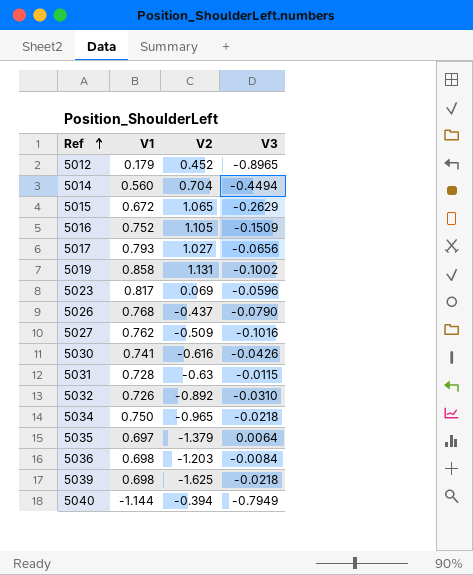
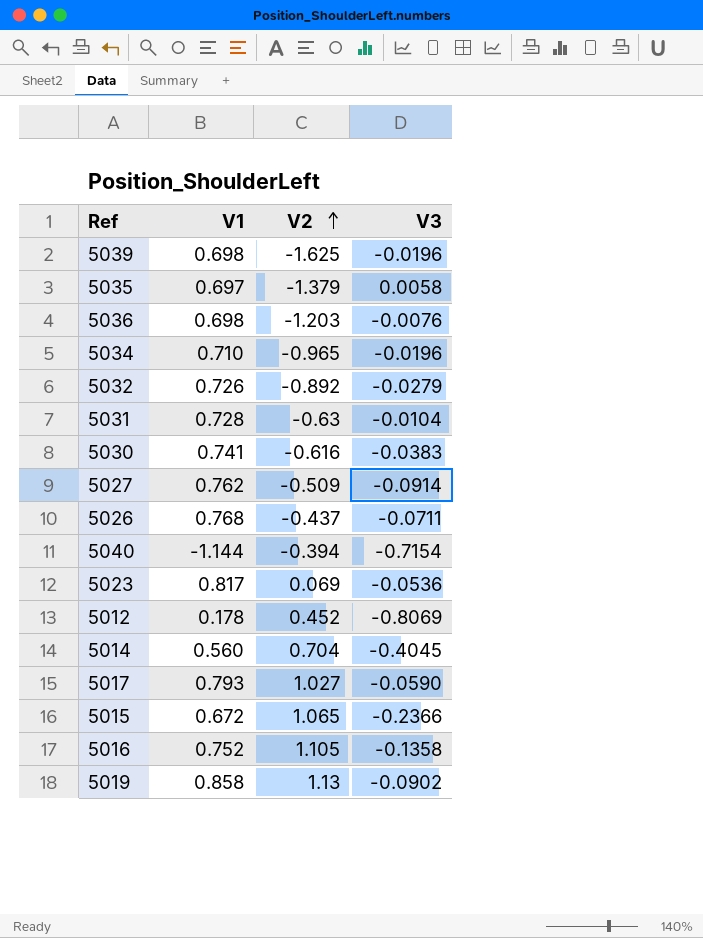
row order: Ref ascending -> V2 ascending
5039 | V3: -0.0218 -> -0.0196
5035 | V3: 0.0064 -> 0.0058
5036 | V3: -0.0084 -> -0.0076
5034 | V1: 0.750 -> 0.710
5034 | V3: -0.0218 -> -0.0196
5032 | V3: -0.0310 -> -0.0279
5031 | V3: -0.0115 -> -0.0104
5030 | V3: -0.0426 -> -0.0383
5027 | V3: -0.1016 -> -0.0914
5026 | V3: -0.0790 -> -0.0711
5040 | V3: -0.7949 -> -0.7154
5023 | V3: -0.0596 -> -0.0536
5012 | V1: 0.179 -> 0.178
5012 | V3: -0.8965 -> -0.8069
5014 | V3: -0.4494 -> -0.4045
5017 | V3: -0.0656 -> -0.0590
5015 | V3: -0.2629 -> -0.2366
5016 | V3: -0.1509 -> -0.1358
5019 | V2: 1.131 -> 1.13
5019 | V3: -0.1002 -> -0.0902

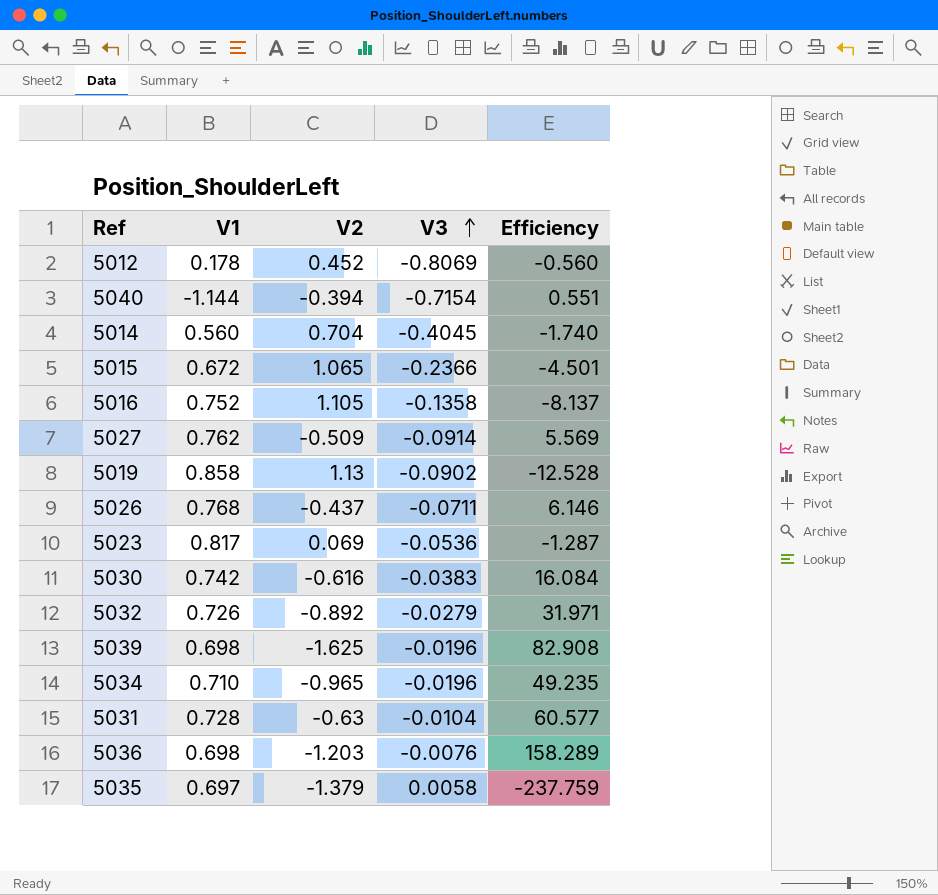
row order: V2 ascending -> V3 ascending
column Efficiency | formula: none -> [V2] / [V3]
row 5017: 0.793 | 1.027 | -0.0590 -> none
5030 | V1: 0.741 -> 0.742

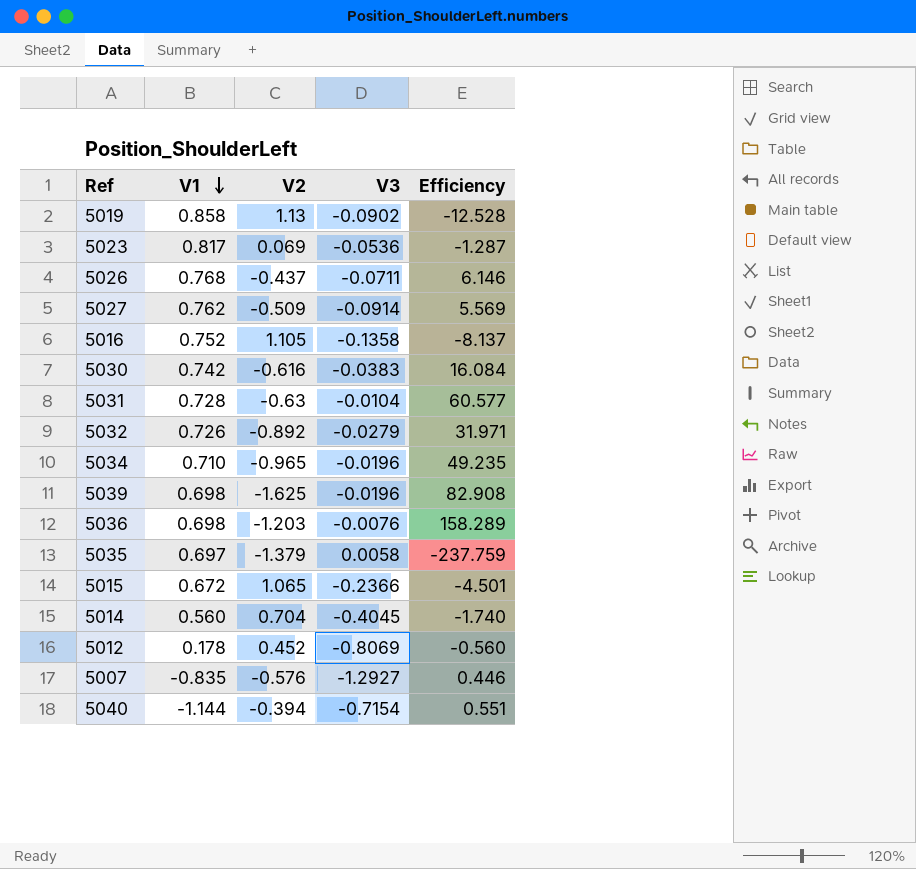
row order: V3 ascending -> V1 descending
row 5007: none -> -0.835 | -0.576 | -1.2927 | 0.446

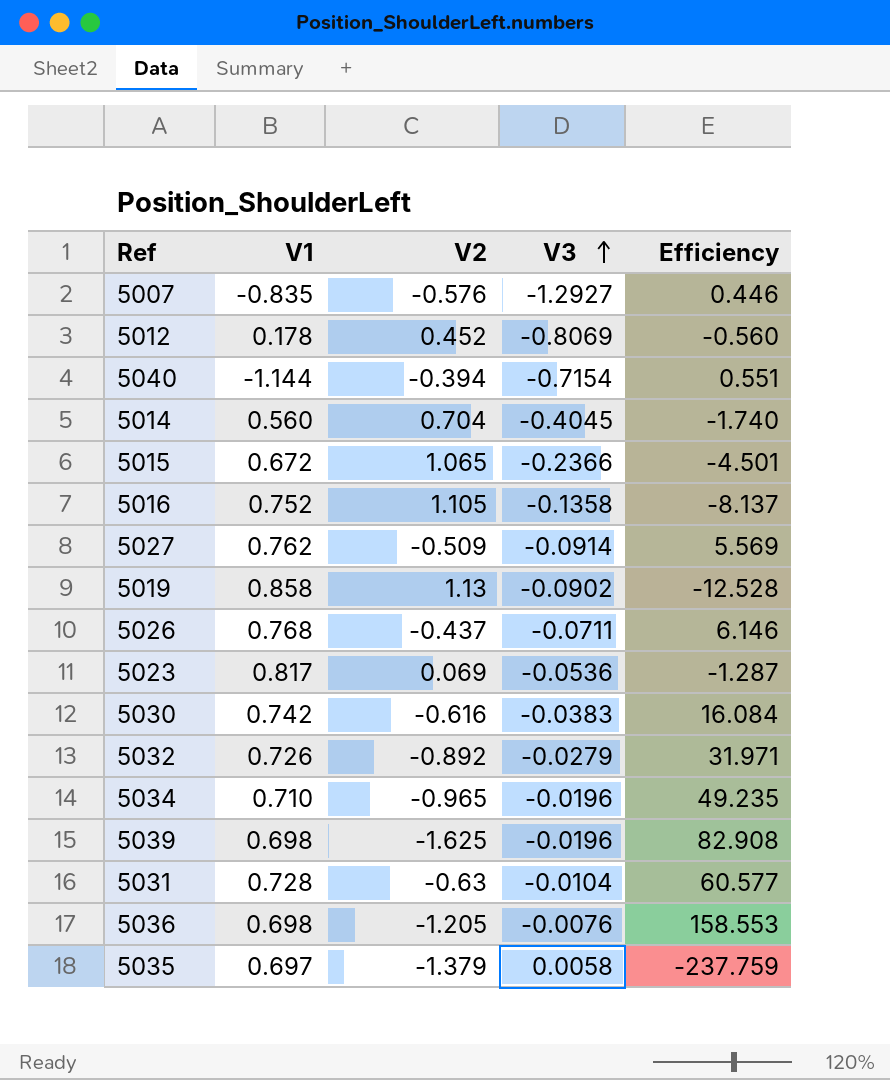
row order: V1 descending -> V3 ascending
5036 | V2: -1.203 -> -1.205
5036 | Efficiency: 158.289 -> 158.553

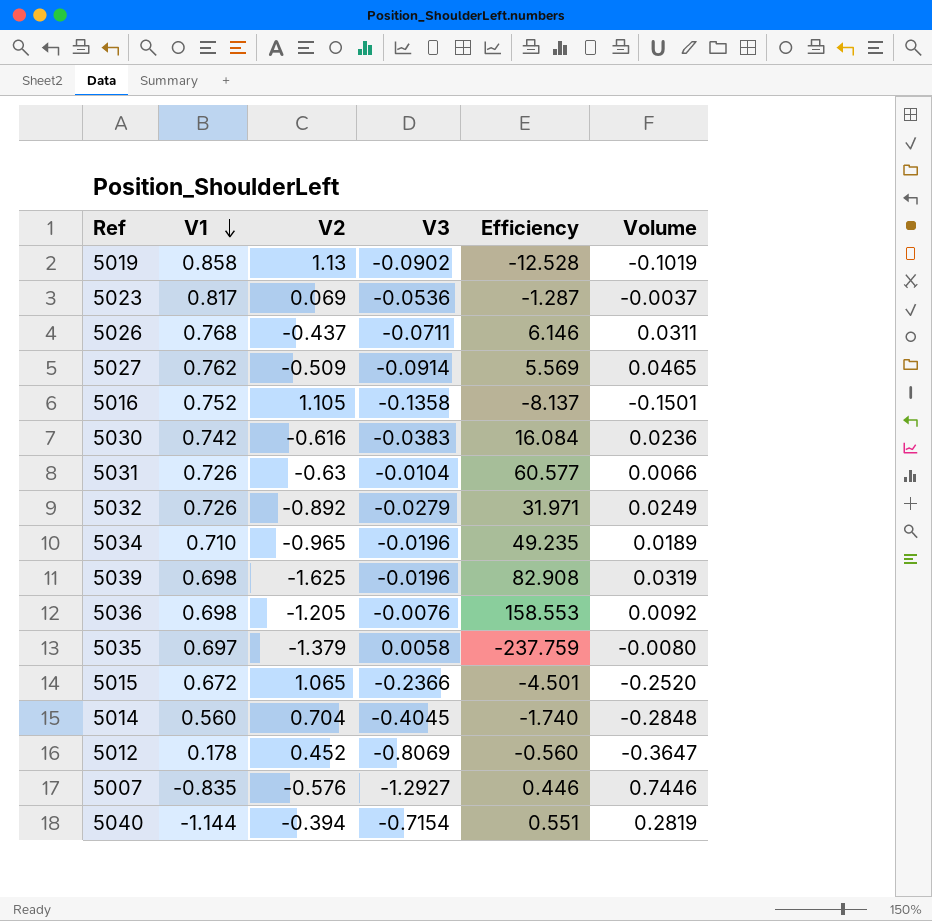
row order: V3 ascending -> V1 descending
column Volume | formula: none -> [V2] * [V3]
5031 | V1: 0.728 -> 0.726

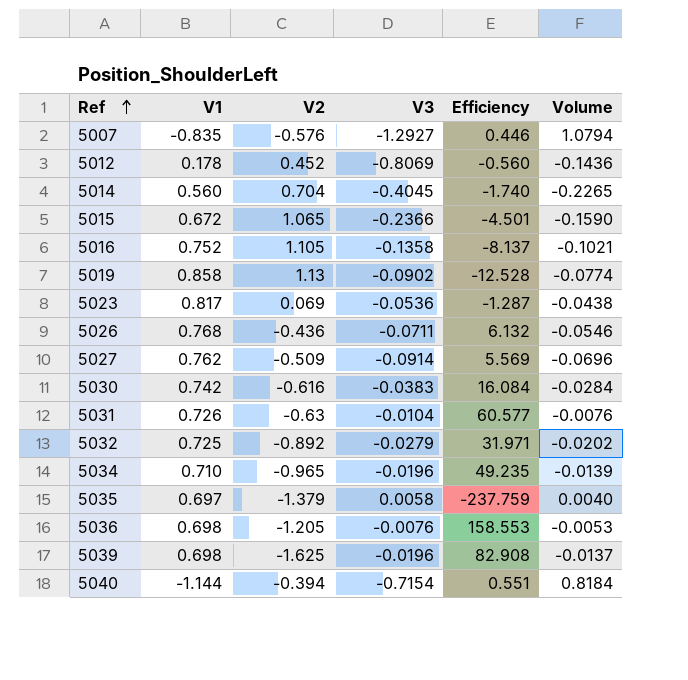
row order: V1 descending -> Ref ascending
column Volume | formula: [V2] * [V3] -> [V1] * [V3]
5026 | V2: -0.437 -> -0.436
5026 | Efficiency: 6.146 -> 6.132
5032 | V1: 0.726 -> 0.725

